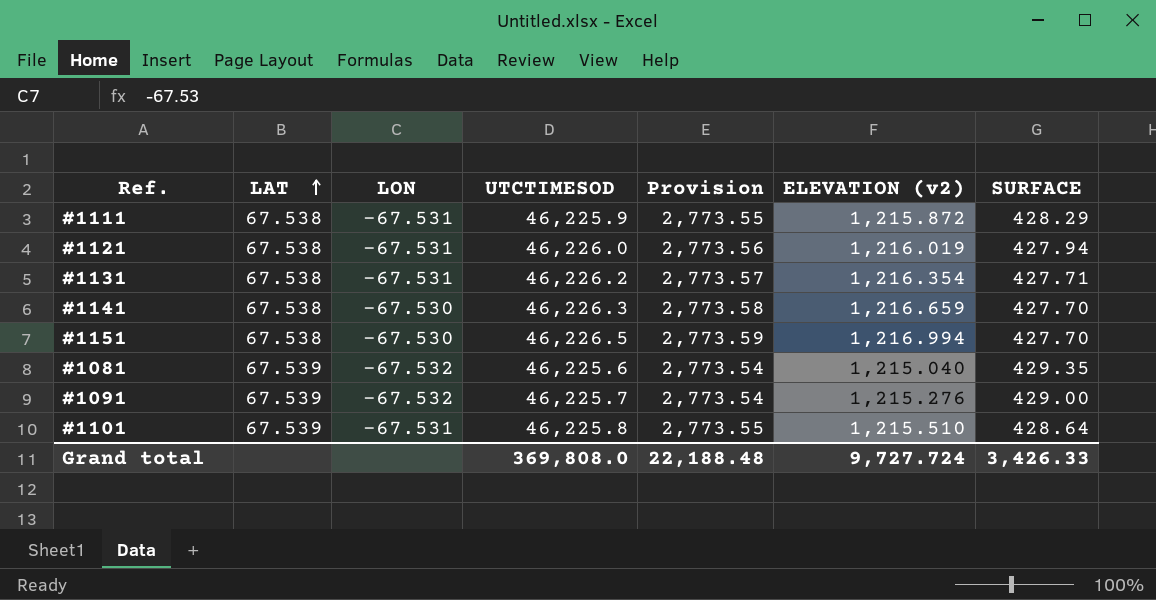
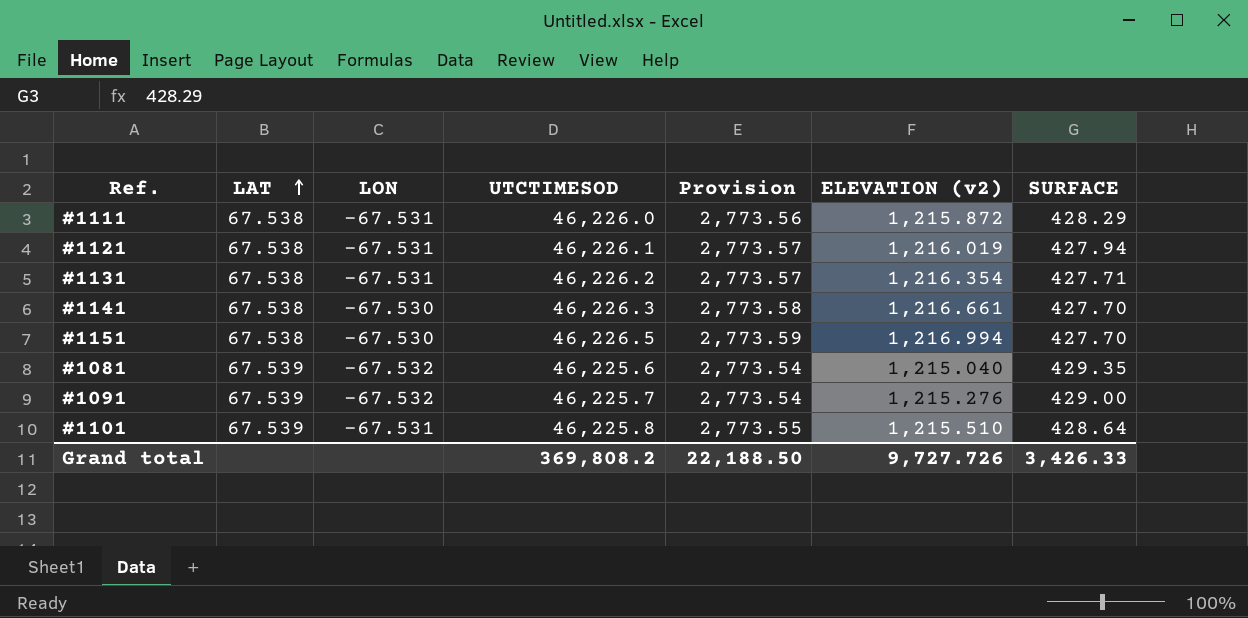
#1111 | UTCTIMESOD: 46,225.9 -> 46,226.0
#1111 | Provision: 2,773.55 -> 2,773.56
#1121 | UTCTIMESOD: 46,226.0 -> 46,226.1
#1121 | Provision: 2,773.56 -> 2,773.57
#1141 | ELEVATION (v2): 1,216.659 -> 1,216.661
Grand total | UTCTIMESOD: 369,808.0 -> 369,808.2
Grand total | Provision: 22,188.48 -> 22,188.50
Grand total | ELEVATION (v2): 9,727.724 -> 9,727.726

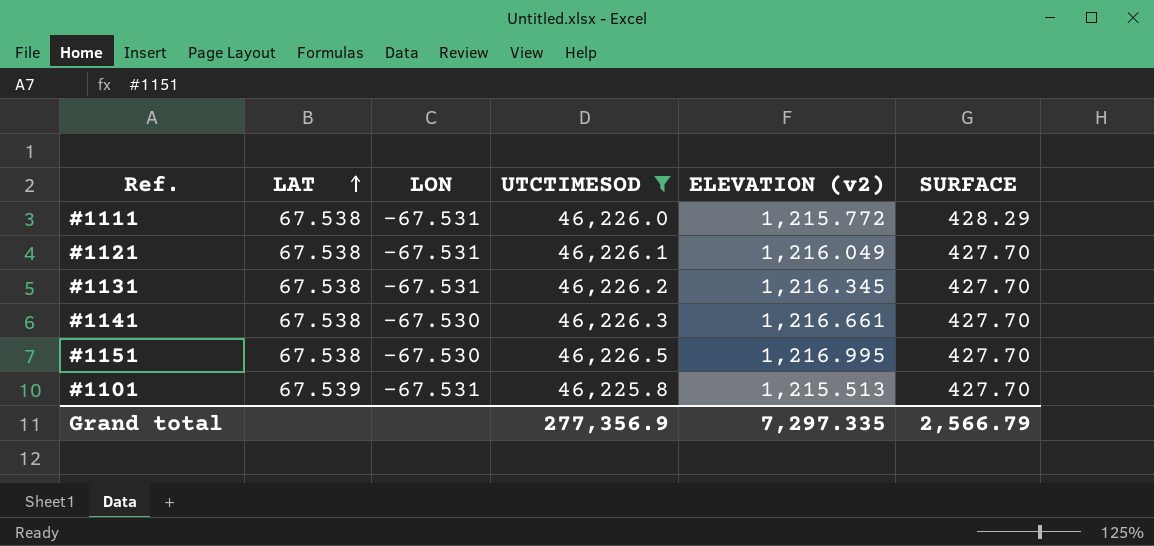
filter: none -> UTCTIMESOD >= 46,225.8
column Provision | formula: [UTCTIMESOD] * 0.06 -> none
#1111 | ELEVATION (v2): 1,215.872 -> 1,215.772
#1121 | ELEVATION (v2): 1,216.019 -> 1,216.049
#1121 | SURFACE: 427.94 -> 427.70
#1131 | ELEVATION (v2): 1,216.354 -> 1,216.345
#1131 | SURFACE: 427.71 -> 427.70
#1151 | ELEVATION (v2): 1,216.994 -> 1,216.995
#1101 | ELEVATION (v2): 1,215.510 -> 1,215.513
#1101 | SURFACE: 428.64 -> 427.70
Grand total | UTCTIMESOD: 369,808.2 -> 277,356.9
Grand total | ELEVATION (v2): 9,727.726 -> 7,297.335
Grand total | SURFACE: 3,426.33 -> 2,566.79

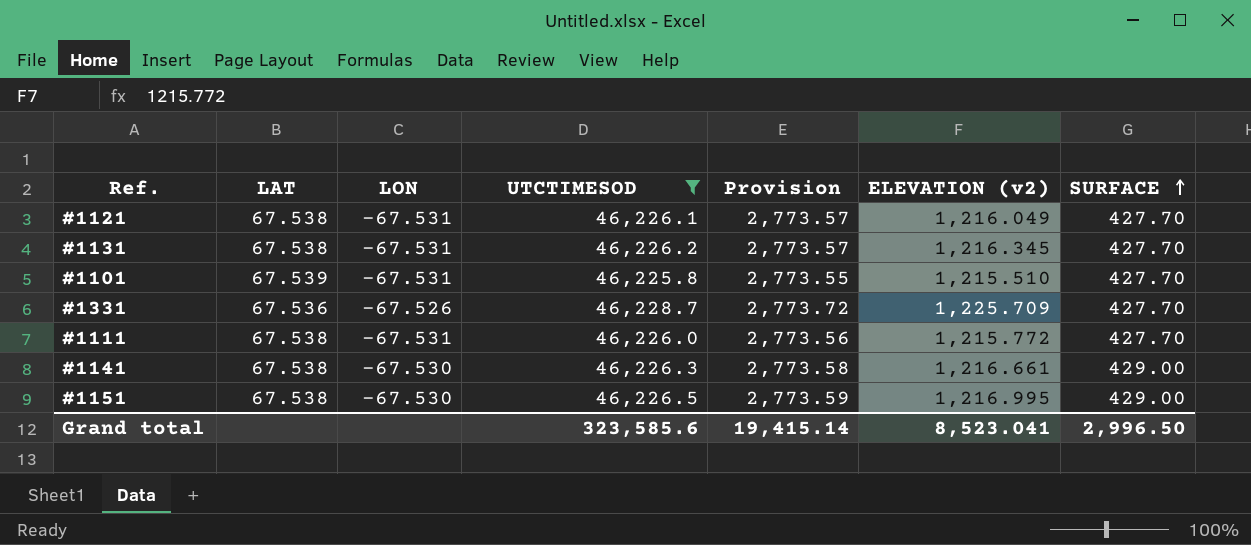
row order: LAT ascending -> SURFACE ascending
column Provision | formula: none -> [UTCTIMESOD] * 0.06
#1101 | ELEVATION (v2): 1,215.513 -> 1,215.510
row #1331: none -> 67.536 | -67.526 | 46,228.7 | 2,773.72 | 1,225.709 | 427.70
#1111 | SURFACE: 428.29 -> 427.70
#1141 | SURFACE: 427.70 -> 429.00
#1151 | SURFACE: 427.70 -> 429.00
Grand total | UTCTIMESOD: 277,356.9 -> 323,585.6
Grand total | ELEVATION (v2): 7,297.335 -> 8,523.041
Grand total | SURFACE: 2,566.79 -> 2,996.50

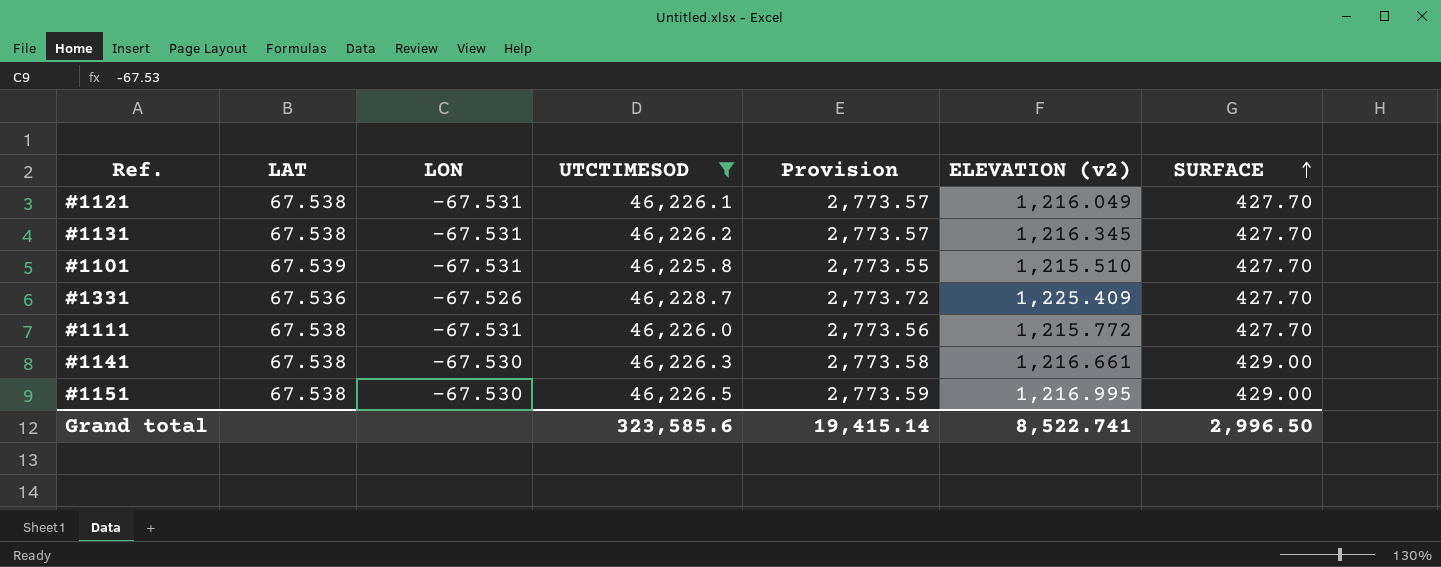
#1331 | ELEVATION (v2): 1,225.709 -> 1,225.409
Grand total | ELEVATION (v2): 8,523.041 -> 8,522.741

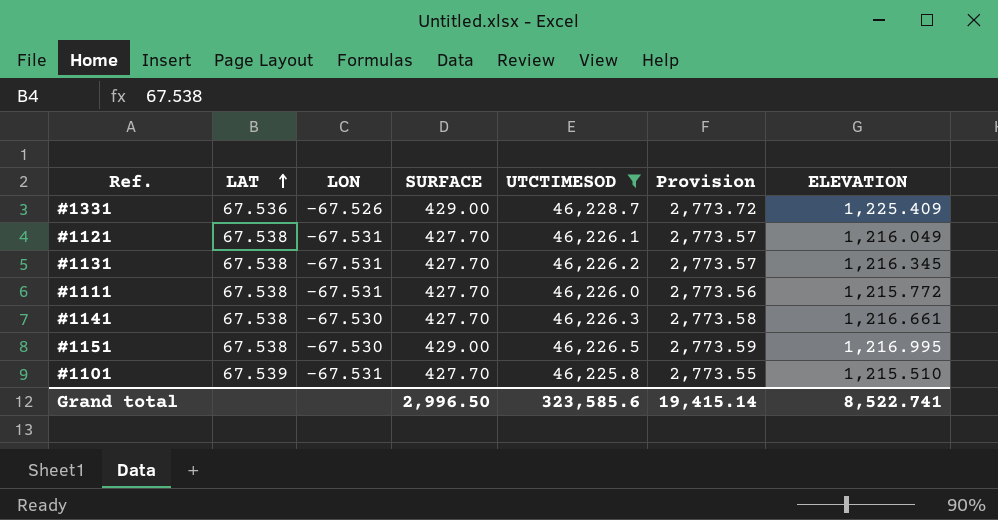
row order: SURFACE ascending -> LAT ascending
column SURFACE | position: 7 -> 4
column name: ELEVATION (v2) -> ELEVATION
#1331 | SURFACE: 427.70 -> 429.00
#1141 | SURFACE: 429.00 -> 427.70

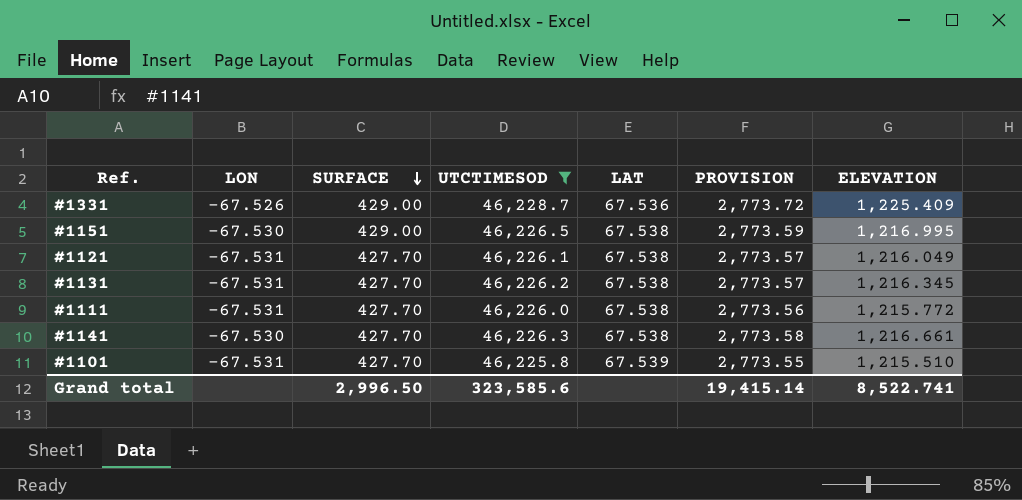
row order: LAT ascending -> SURFACE descending
column LAT | position: 2 -> 5
column name: Provision -> PROVISION

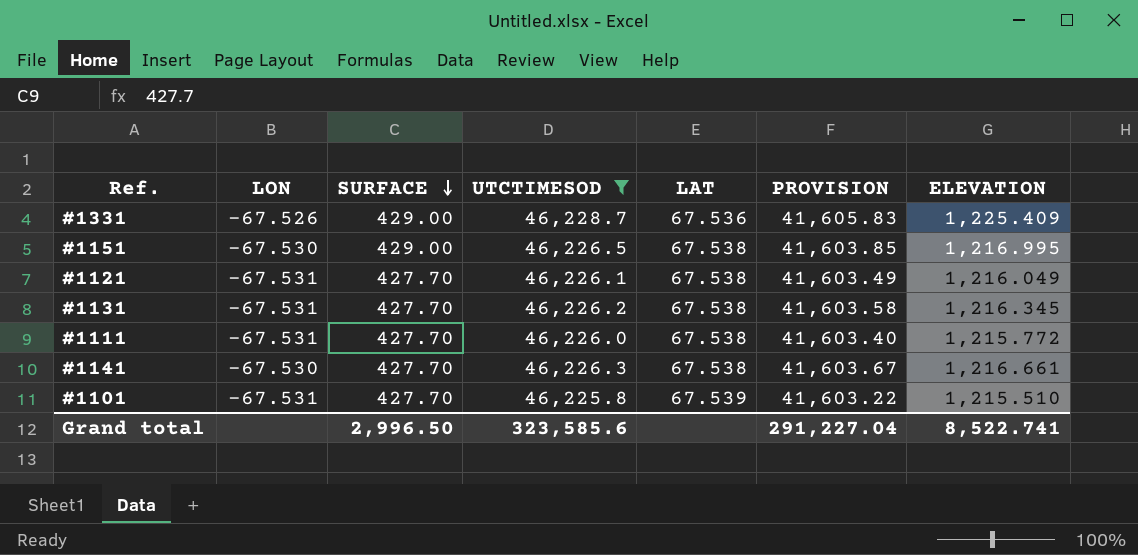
column PROVISION | formula: [UTCTIMESOD] * 0.06 -> [UTCTIMESOD] * 0.9
Grand total | PROVISION: 19,415.14 -> 291,227.04

